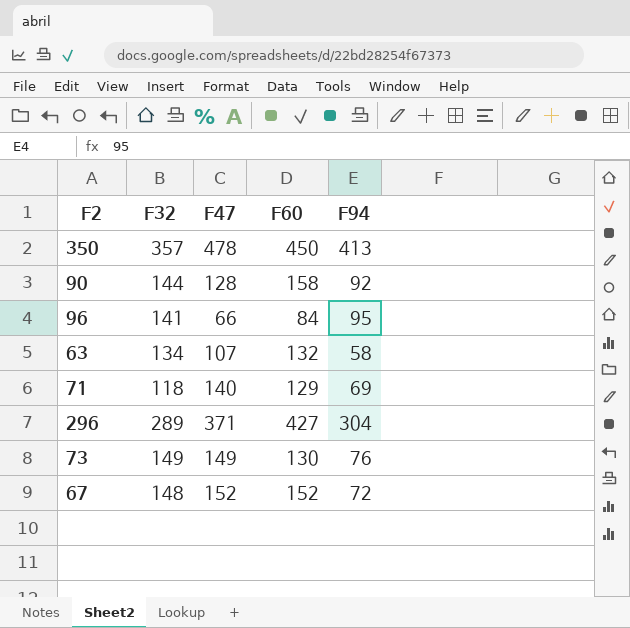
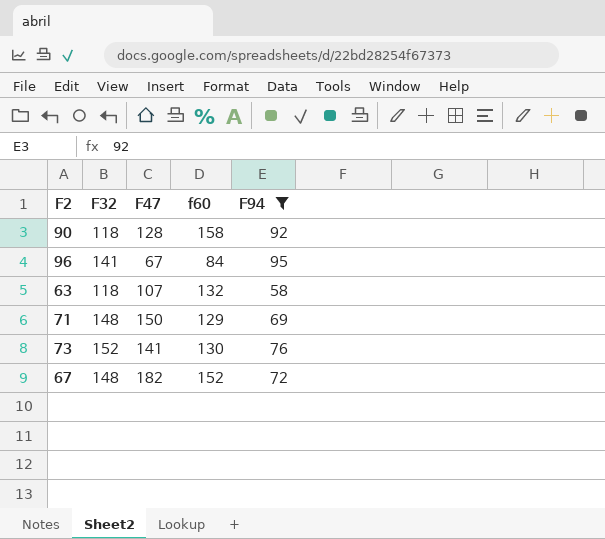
filter: none -> F94 <= 95
column name: F60 -> f60
90 | F32: 144 -> 118
96 | F47: 66 -> 67
63 | F32: 134 -> 118
71 | F32: 118 -> 148
71 | F47: 140 -> 150
73 | F32: 149 -> 152
73 | F47: 149 -> 141
67 | F47: 152 -> 182

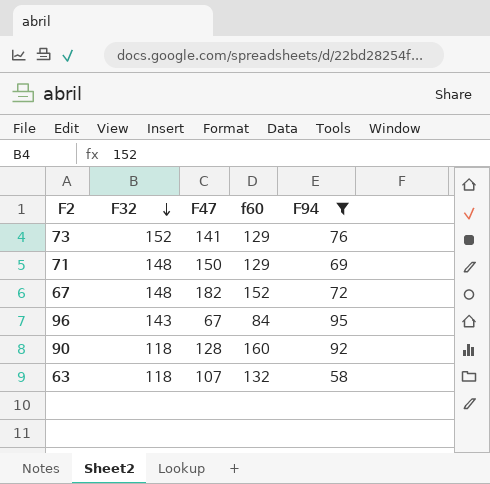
row order: none -> F32 descending
73 | f60: 130 -> 129
96 | F32: 141 -> 143
90 | f60: 158 -> 160

